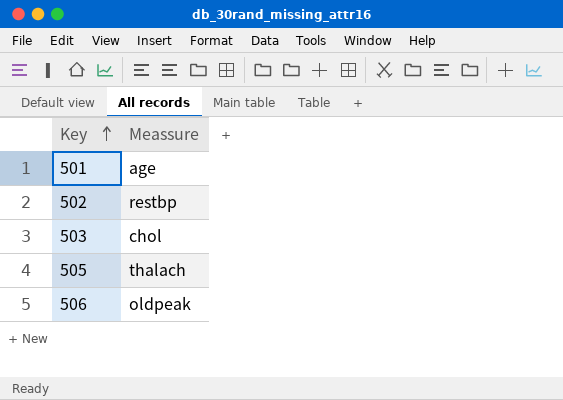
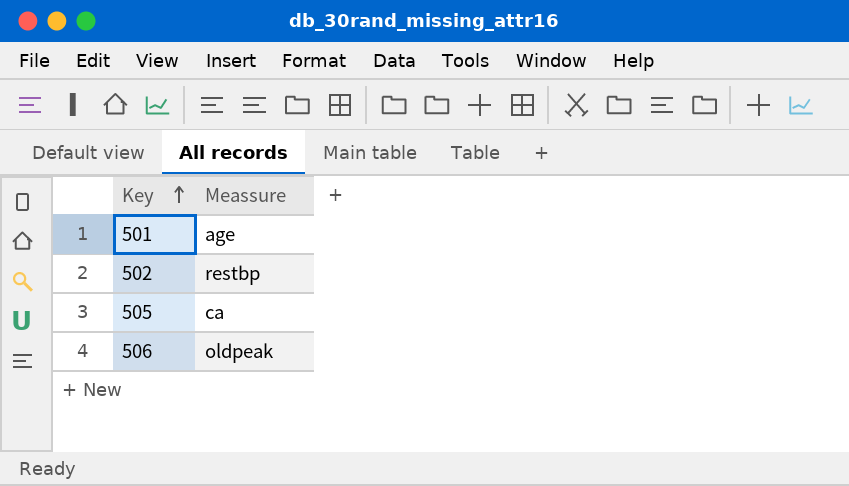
row 503: chol -> none
505 | Meassure: thalach -> ca

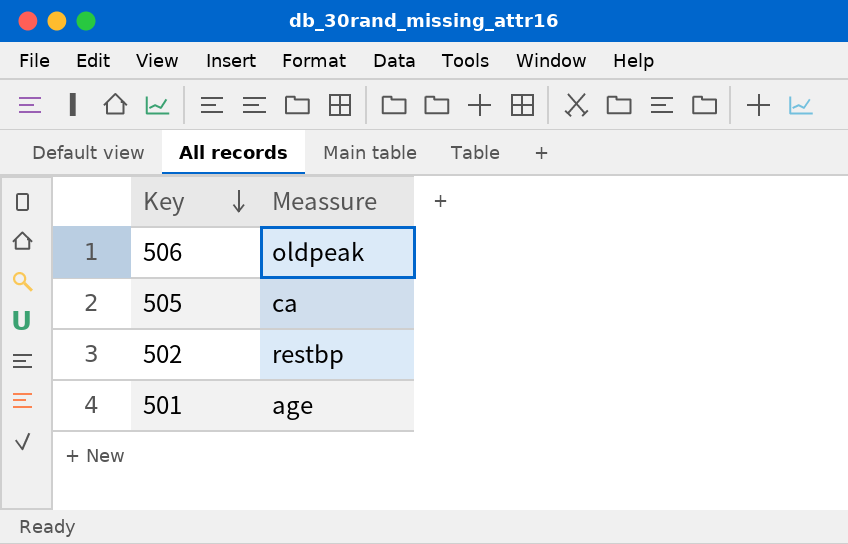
row order: Key ascending -> Key descending

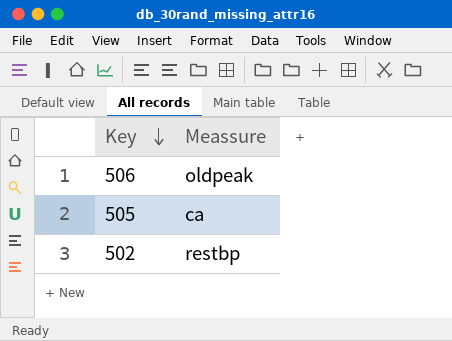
row 501: age -> none

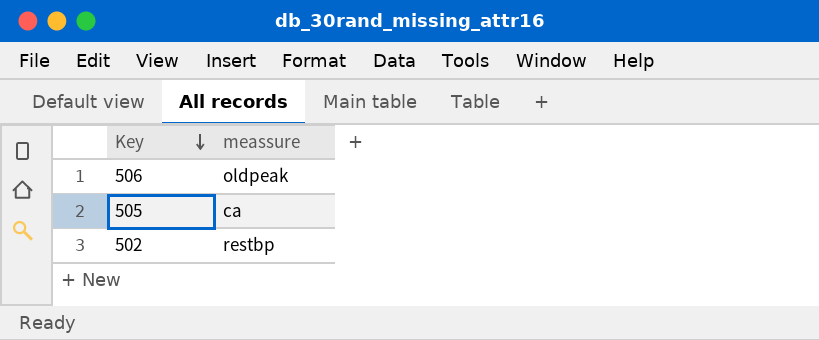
column name: Meassure -> meassure

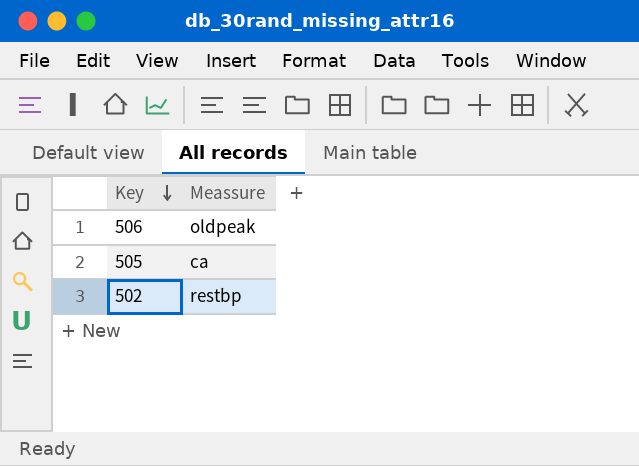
column name: meassure -> Meassure

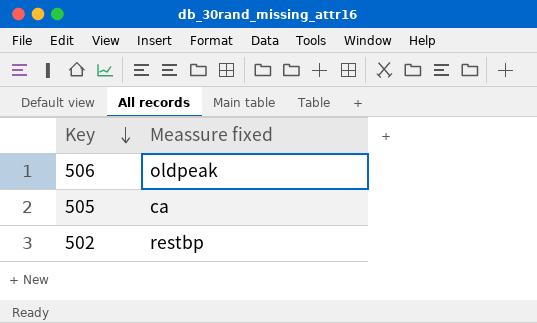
column name: Meassure -> Meassure fixed

